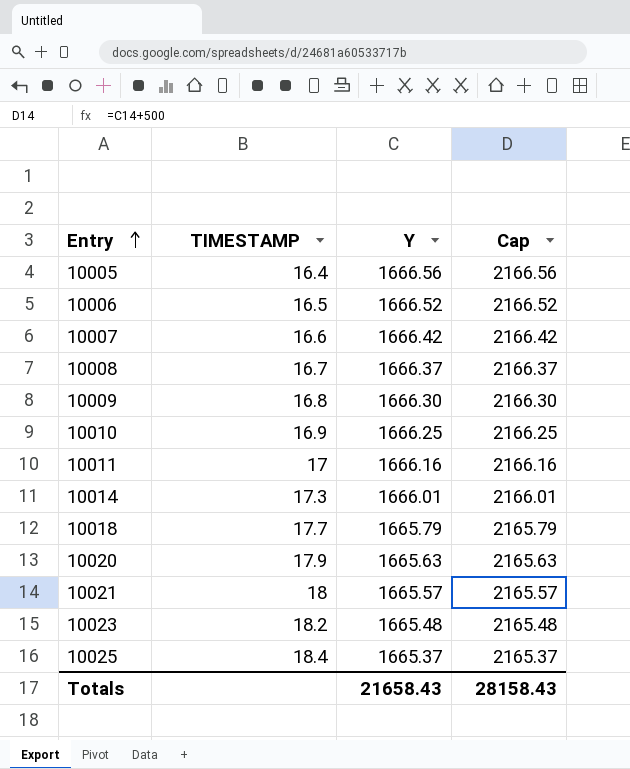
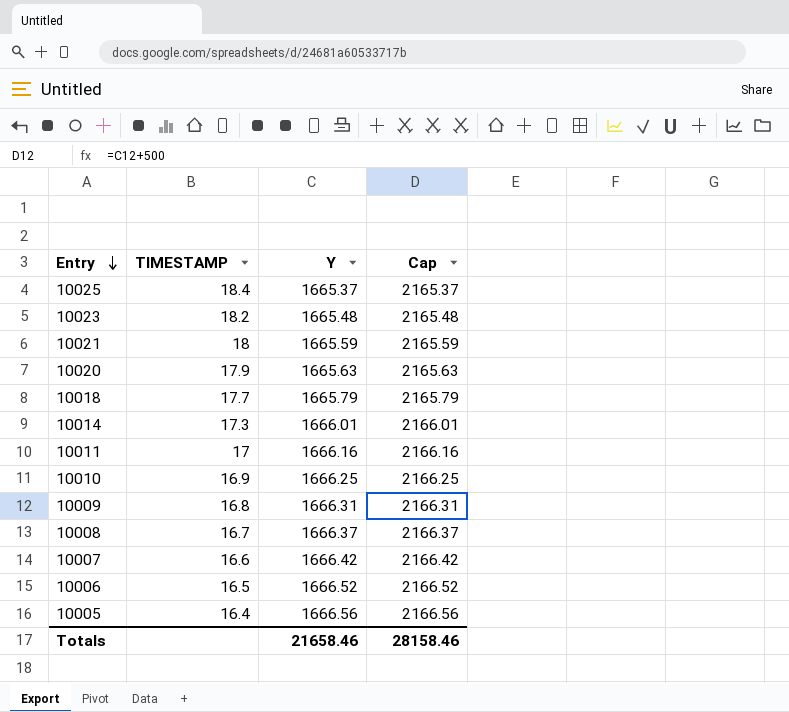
row order: Entry ascending -> Entry descending
10021 | Y: 1665.57 -> 1665.59
10021 | Cap: 2165.57 -> 2165.59
10009 | Y: 1666.30 -> 1666.31
10009 | Cap: 2166.30 -> 2166.31
Totals | Y: 21658.43 -> 21658.46
Totals | Cap: 28158.43 -> 28158.46

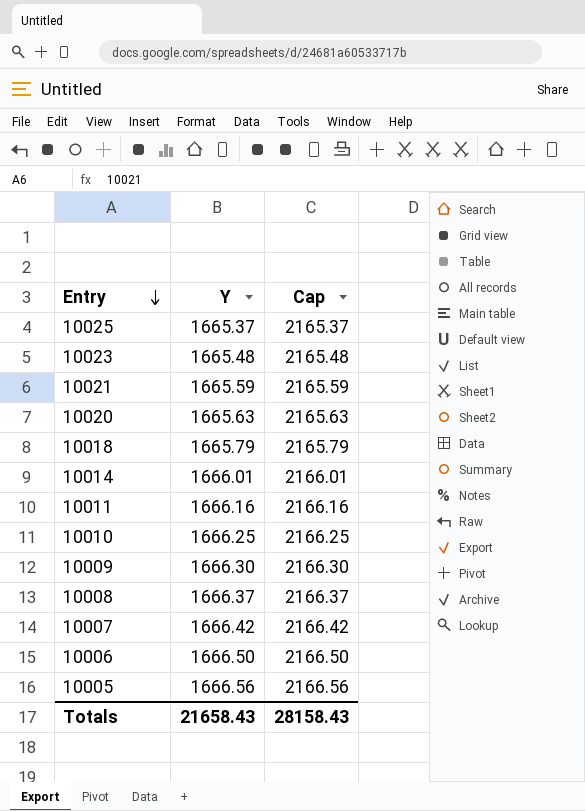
column TIMESTAMP | position: 2 -> none
10009 | Y: 1666.31 -> 1666.30
10009 | Cap: 2166.31 -> 2166.30
10006 | Y: 1666.52 -> 1666.50
10006 | Cap: 2166.52 -> 2166.50
Totals | Y: 21658.46 -> 21658.43
Totals | Cap: 28158.46 -> 28158.43

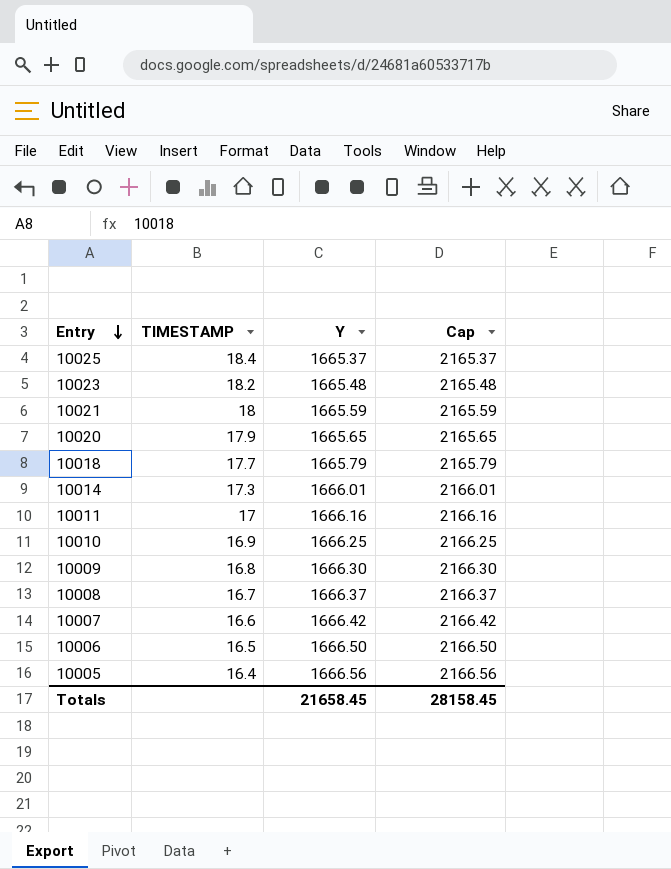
column TIMESTAMP | position: none -> 2
10020 | Y: 1665.63 -> 1665.65
10020 | Cap: 2165.63 -> 2165.65
Totals | Y: 21658.43 -> 21658.45
Totals | Cap: 28158.43 -> 28158.45

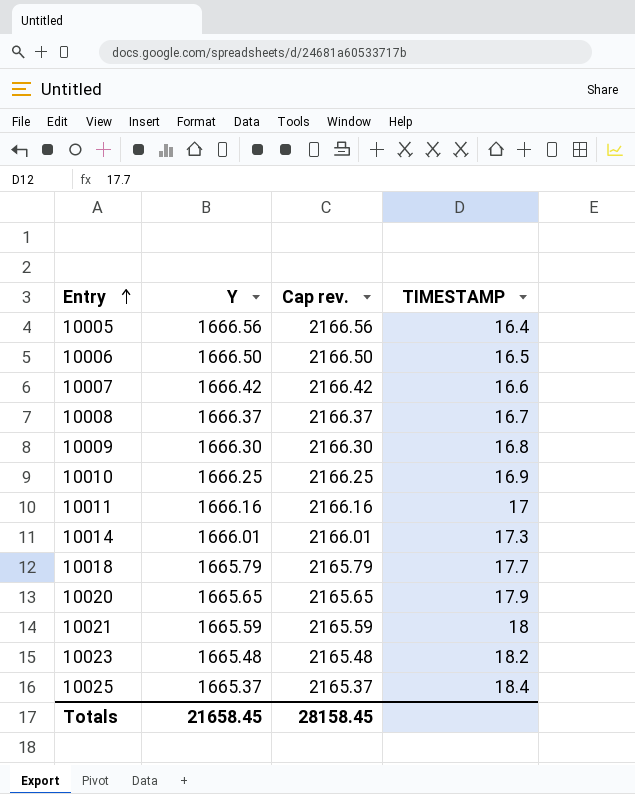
row order: Entry descending -> Entry ascending
column name: Cap -> Cap rev.
column TIMESTAMP | position: 2 -> 4

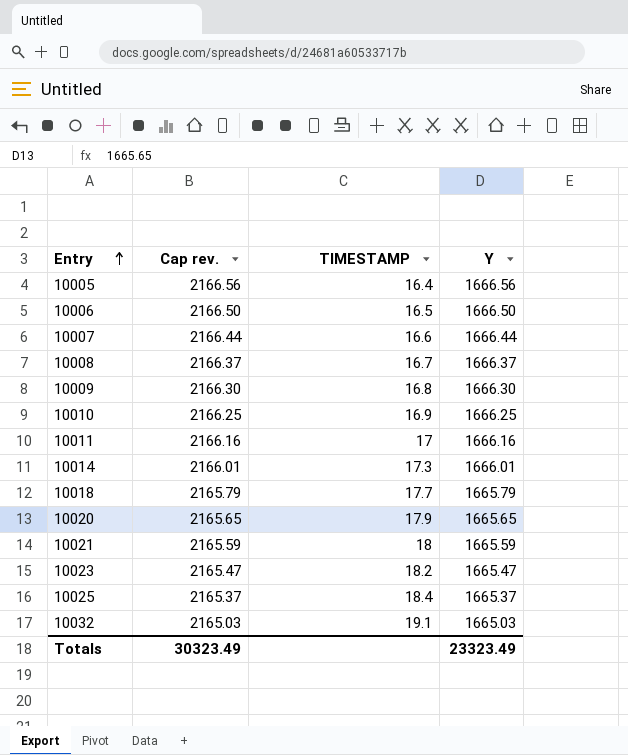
column Y | position: 2 -> 4
10007 | Cap rev.: 2166.42 -> 2166.44
10007 | Y: 1666.42 -> 1666.44
10023 | Cap rev.: 2165.48 -> 2165.47
10023 | Y: 1665.48 -> 1665.47
row 10032: none -> 2165.03 | 19.1 | 1665.03
Totals | Cap rev.: 28158.45 -> 30323.49
Totals | Y: 21658.45 -> 23323.49

